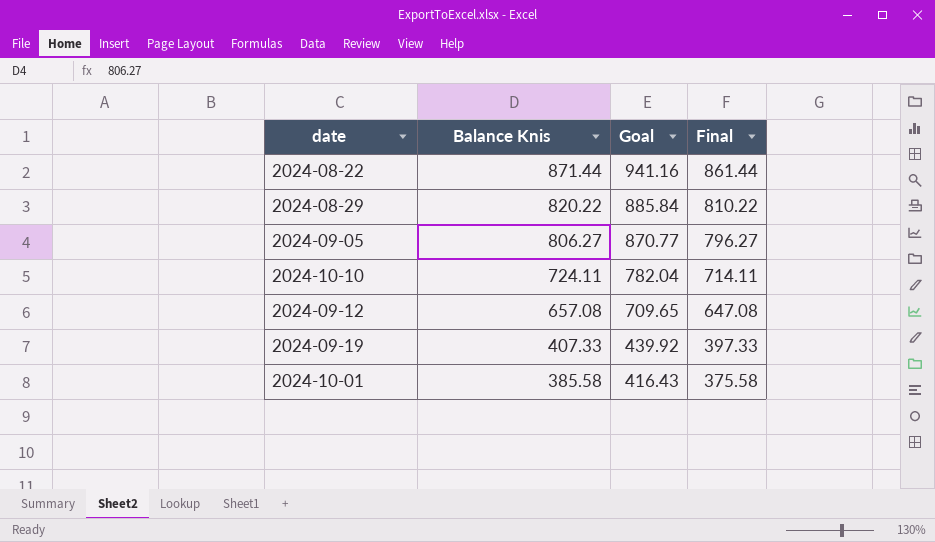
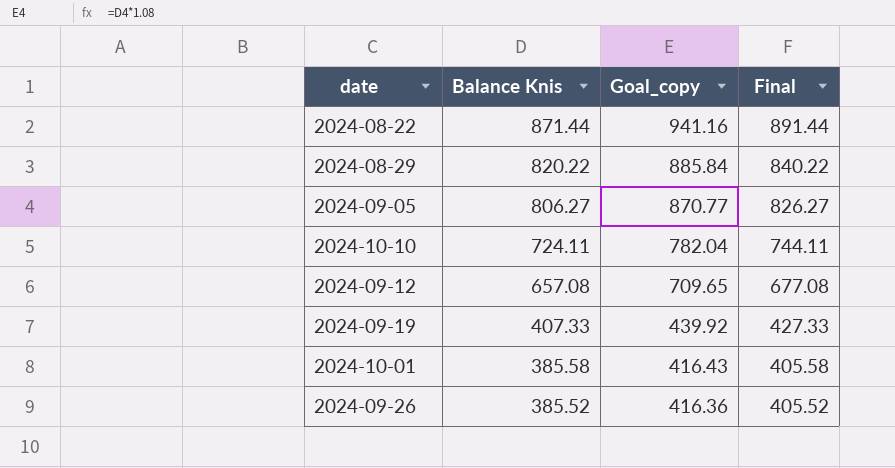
column name: Goal -> Goal_copy
column Final | formula: [Balance Knis] - 10 -> [Balance Knis] + 20
row 2024-09-26: none -> 385.52 | 416.36 | 405.52

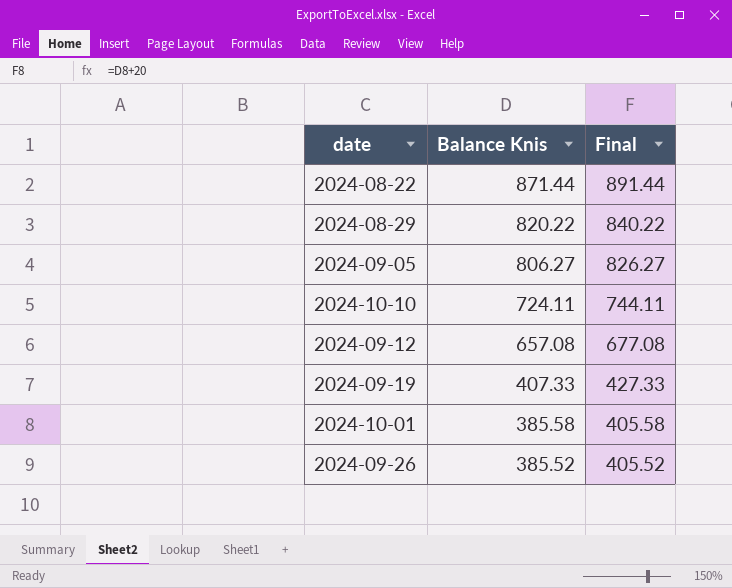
column Goal_copy | formula: [Balance Knis] * 1.08 -> none

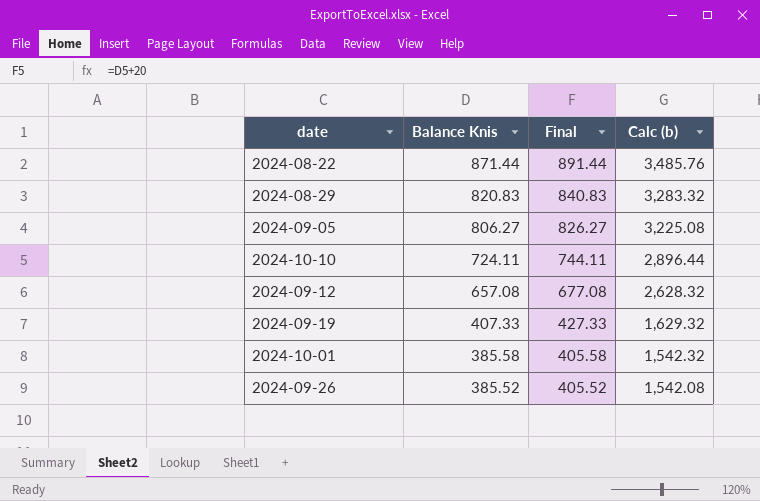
column Calc (b) | formula: none -> [Balance Knis] * 4
2024-08-29 | Balance Knis: 820.22 -> 820.83
2024-08-29 | Final: 840.22 -> 840.83

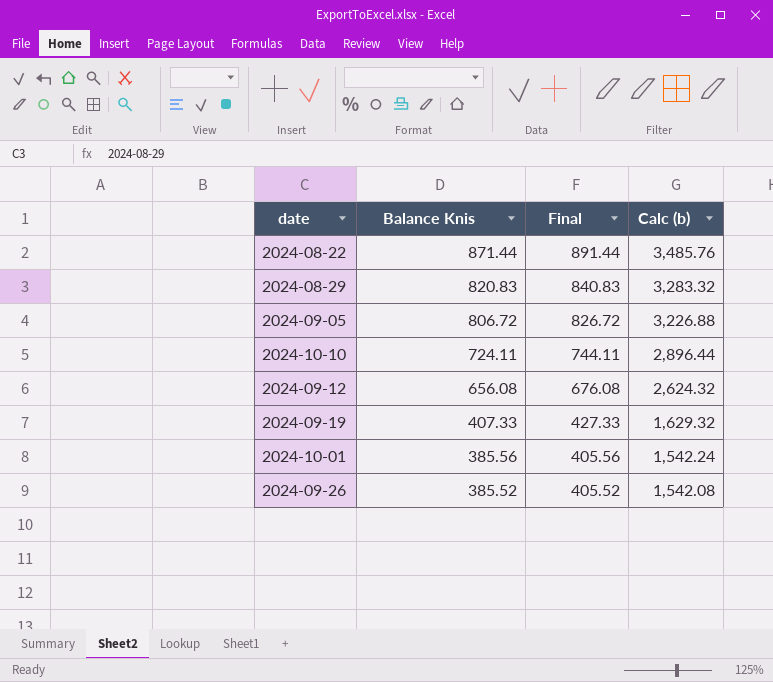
2024-09-05 | Balance Knis: 806.27 -> 806.72
2024-09-05 | Final: 826.27 -> 826.72
2024-09-05 | Calc (b): 3,225.08 -> 3,226.88
2024-09-12 | Balance Knis: 657.08 -> 656.08
2024-09-12 | Final: 677.08 -> 676.08
2024-09-12 | Calc (b): 2,628.32 -> 2,624.32
2024-10-01 | Balance Knis: 385.58 -> 385.56
2024-10-01 | Final: 405.58 -> 405.56
2024-10-01 | Calc (b): 1,542.32 -> 1,542.24

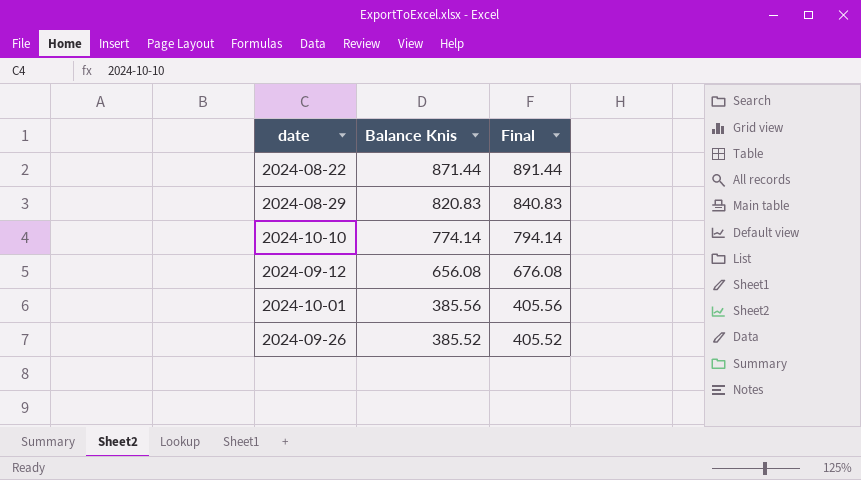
column Calc (b) | formula: [Balance Knis] * 4 -> none
row 2024-09-05: 806.72 | 826.72 | 3,226.88 -> none
row 2024-09-19: 407.33 | 427.33 | 1,629.32 -> none
2024-10-10 | Balance Knis: 724.11 -> 774.14
2024-10-10 | Final: 744.11 -> 794.14

